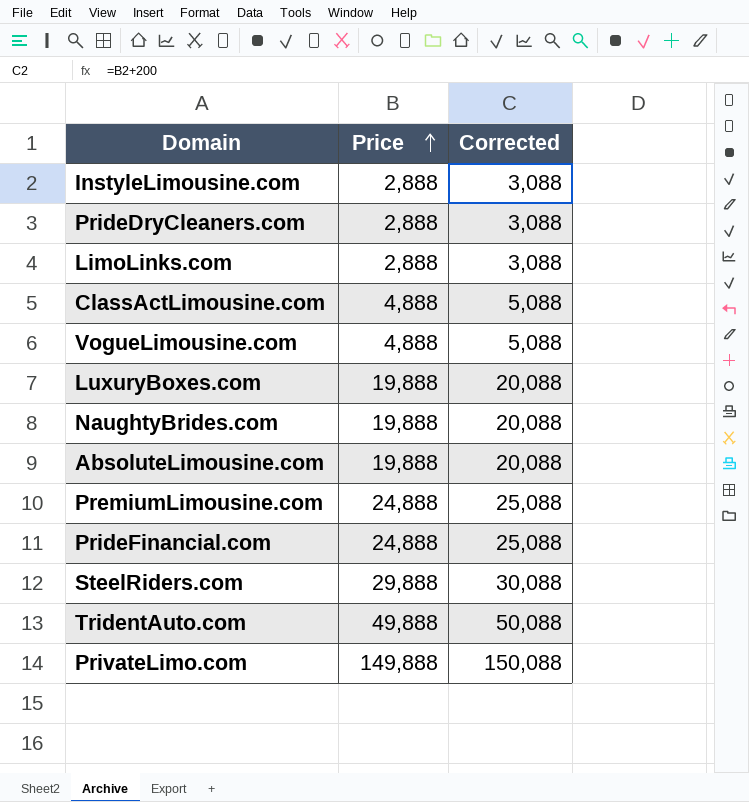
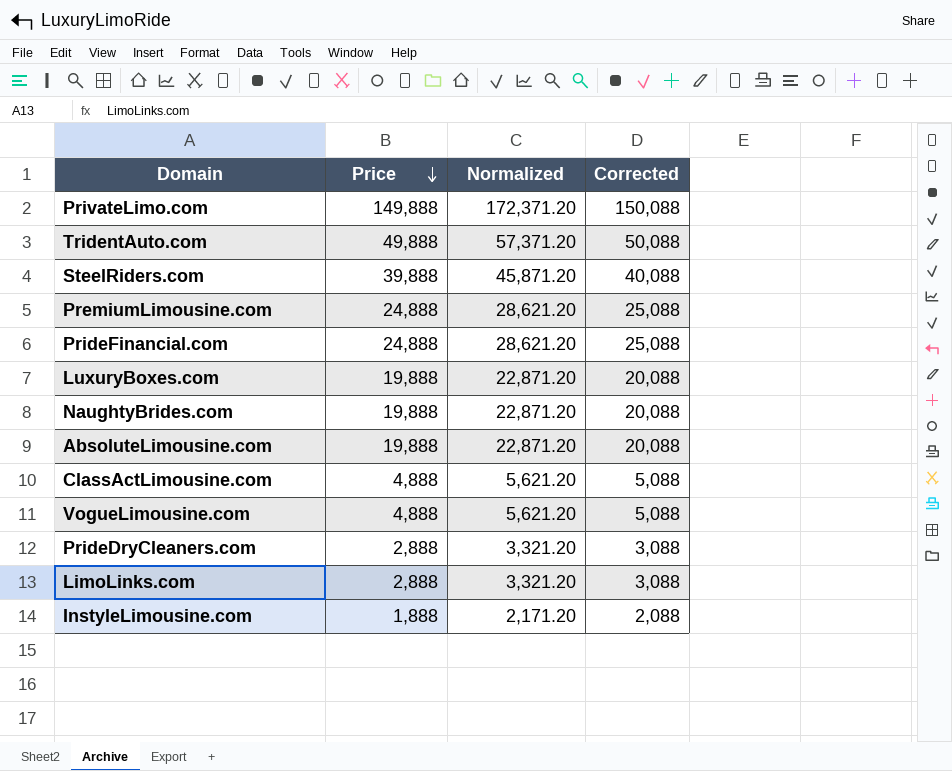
row order: Price ascending -> Price descending
column Normalized | formula: none -> [Price] * 1.15
SteelRiders.com | Price: 29,888 -> 39,888
SteelRiders.com | Corrected: 30,088 -> 40,088
InstyleLimousine.com | Price: 2,888 -> 1,888
InstyleLimousine.com | Corrected: 3,088 -> 2,088

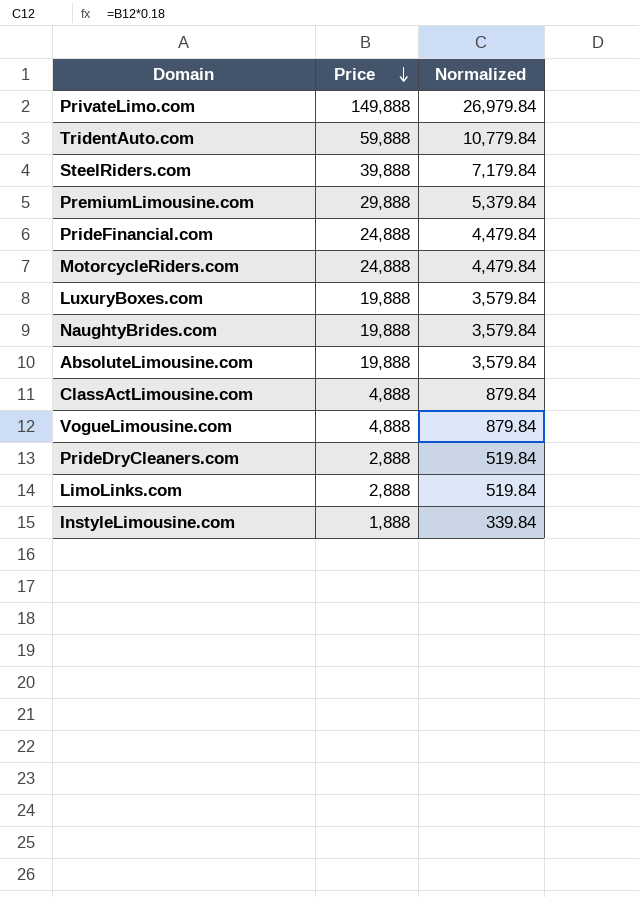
column Corrected | formula: [Price] + 200 -> none
column Normalized | formula: [Price] * 1.15 -> [Price] * 0.18
TridentAuto.com | Price: 49,888 -> 59,888
PremiumLimousine.com | Price: 24,888 -> 29,888
row MotorcycleRiders.com: none -> 24,888 | 4,479.84

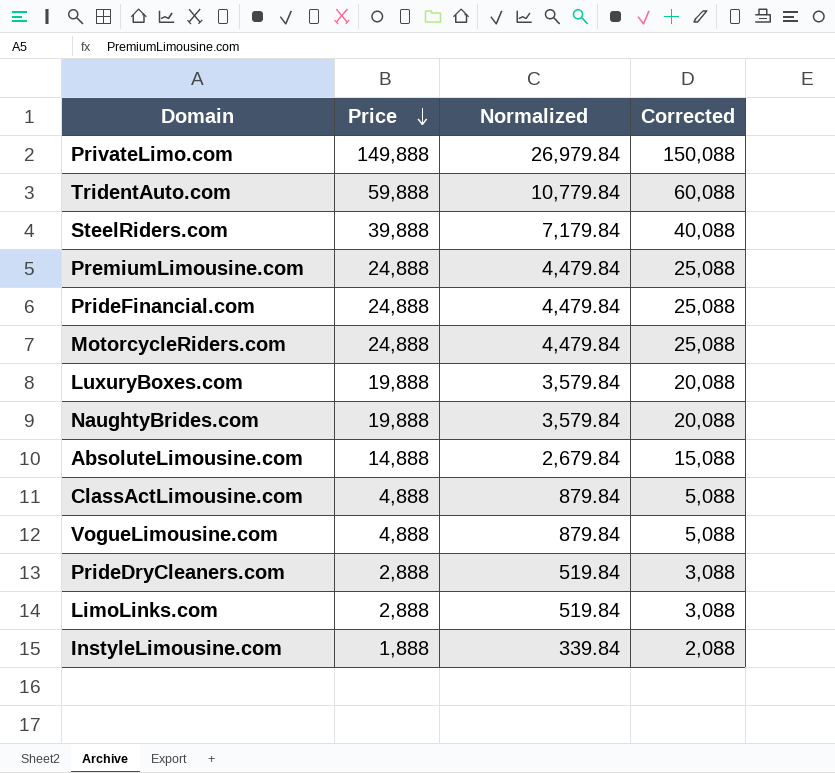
column Corrected | formula: none -> [Price] + 200
PremiumLimousine.com | Price: 29,888 -> 24,888
PremiumLimousine.com | Normalized: 5,379.84 -> 4,479.84
AbsoluteLimousine.com | Price: 19,888 -> 14,888
AbsoluteLimousine.com | Normalized: 3,579.84 -> 2,679.84

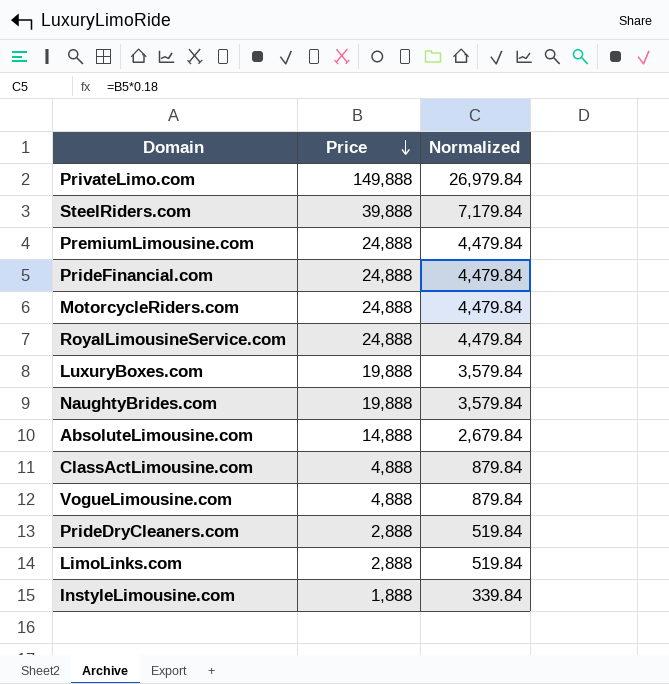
column Corrected | formula: [Price] + 200 -> none
row TridentAuto.com: 59,888 | 10,779.84 | 60,088 -> none
row RoyalLimousineService.com: none -> 24,888 | 4,479.84

